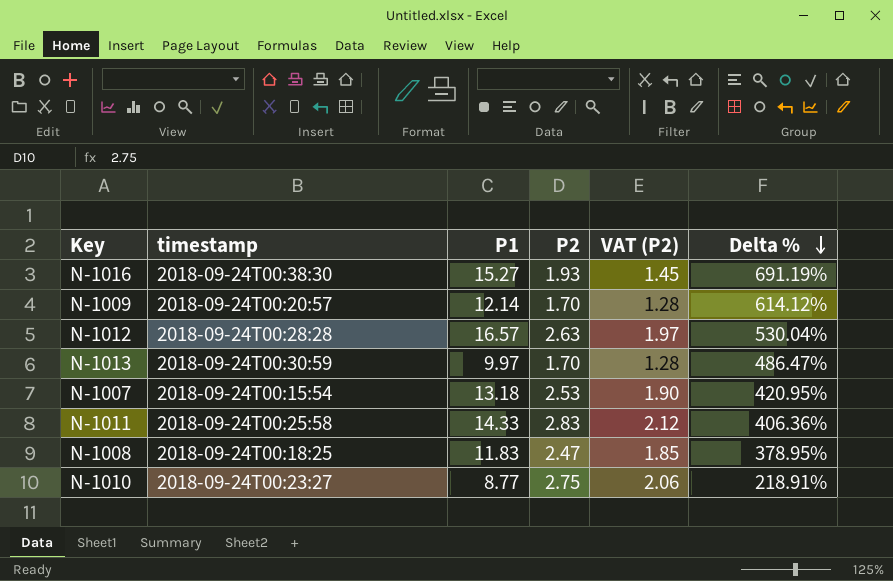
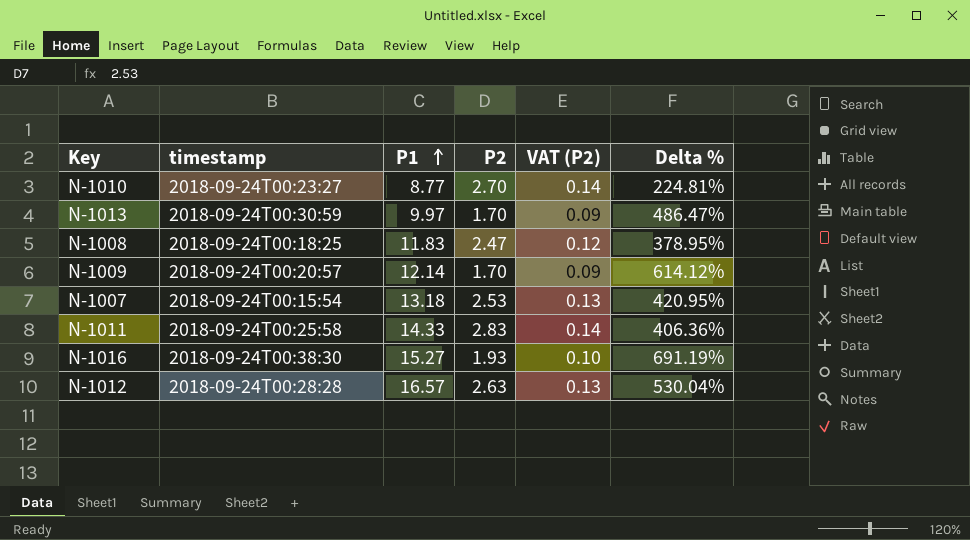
row order: Delta % descending -> P1 ascending
column VAT (P2) | formula: [P2] * 0.75 -> [P2] * 0.05
N-1010 | P2: 2.75 -> 2.70
N-1010 | Delta %: 218.91% -> 224.81%

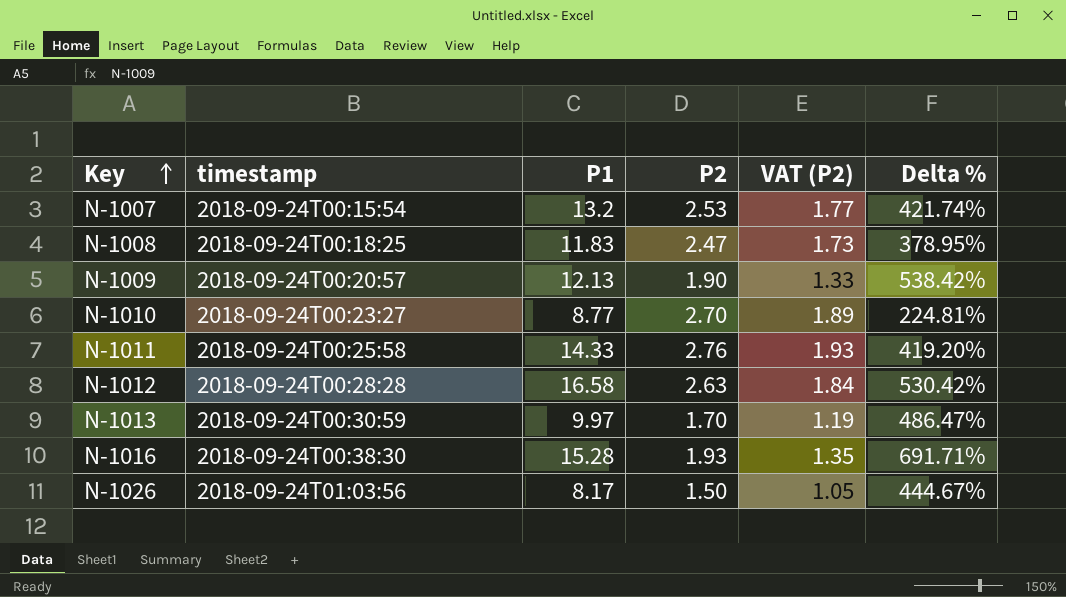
row order: P1 ascending -> Key ascending
column VAT (P2) | formula: [P2] * 0.05 -> [P2] * 0.7
N-1007 | P1: 13.18 -> 13.2
N-1007 | Delta %: 420.95% -> 421.74%
N-1009 | P1: 12.14 -> 12.13
N-1009 | P2: 1.70 -> 1.90
N-1009 | Delta %: 614.12% -> 538.42%
N-1011 | P2: 2.83 -> 2.76
N-1011 | Delta %: 406.36% -> 419.20%
N-1012 | P1: 16.57 -> 16.58
N-1012 | Delta %: 530.04% -> 530.42%
N-1016 | P1: 15.27 -> 15.28
N-1016 | Delta %: 691.19% -> 691.71%
row N-1026: none -> 2018-09-24T01:03:56 | 8.17 | 1.50 | 1.05 | 444.67%

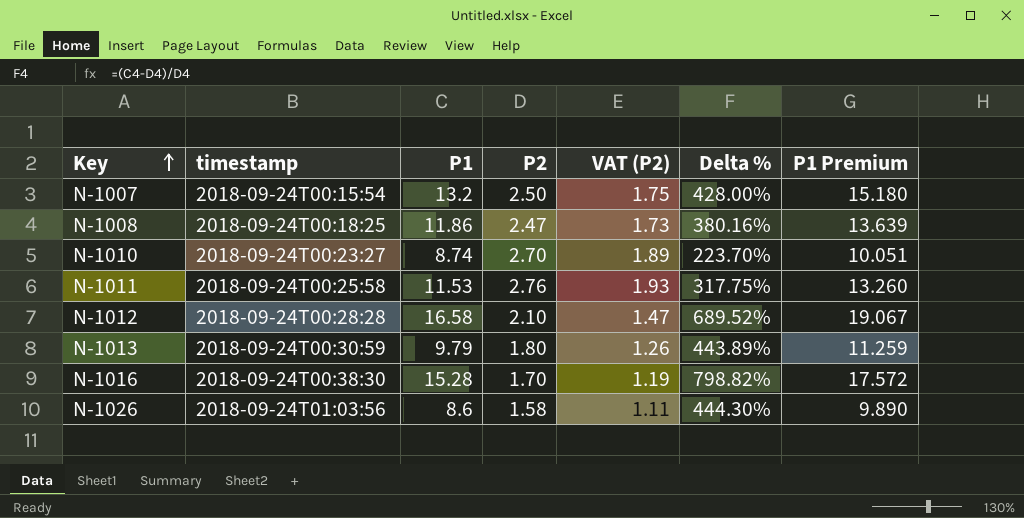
column P1 Premium | formula: none -> [P1] * 1.15
row N-1009: 2018-09-24T00:20:57 | 12.13 | 1.90 | 1.33 | 538.42% -> none
N-1007 | P2: 2.53 -> 2.50
N-1007 | VAT (P2): 1.77 -> 1.75
N-1007 | Delta %: 421.74% -> 428.00%
N-1008 | P1: 11.83 -> 11.86
N-1008 | Delta %: 378.95% -> 380.16%
N-1010 | P1: 8.77 -> 8.74
N-1010 | Delta %: 224.81% -> 223.70%
N-1011 | P1: 14.33 -> 11.53
N-1011 | Delta %: 419.20% -> 317.75%
N-1012 | P2: 2.63 -> 2.10
N-1012 | VAT (P2): 1.84 -> 1.47
N-1012 | Delta %: 530.42% -> 689.52%
N-1013 | P1: 9.97 -> 9.79
N-1013 | P2: 1.70 -> 1.80
N-1013 | VAT (P2): 1.19 -> 1.26
N-1013 | Delta %: 486.47% -> 443.89%
N-1016 | P2: 1.93 -> 1.70
N-1016 | VAT (P2): 1.35 -> 1.19
N-1016 | Delta %: 691.71% -> 798.82%
N-1026 | P1: 8.17 -> 8.6
N-1026 | P2: 1.50 -> 1.58
N-1026 | VAT (P2): 1.05 -> 1.11
N-1026 | Delta %: 444.67% -> 444.30%

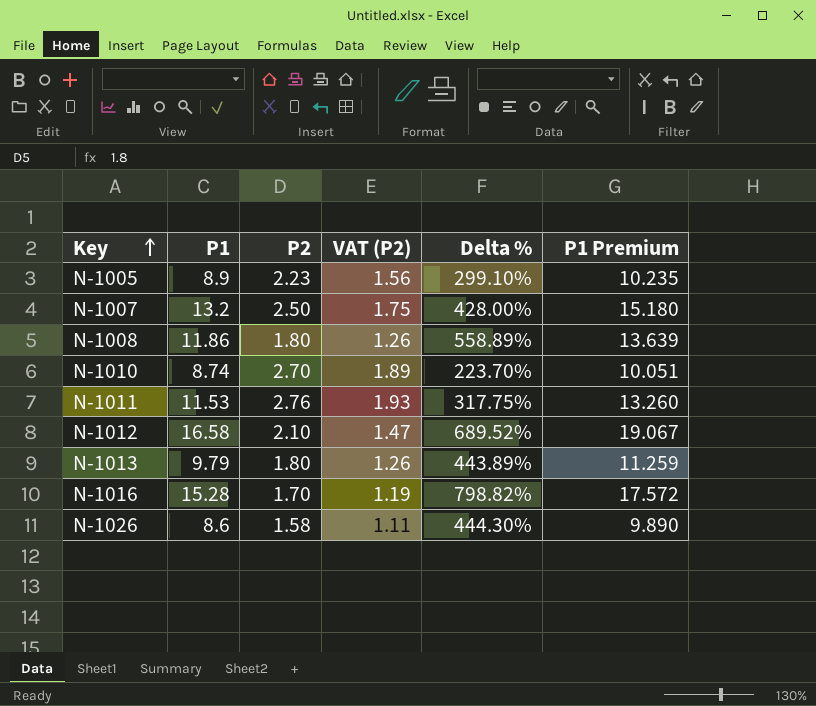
column timestamp | position: 2 -> none
row N-1005: none -> 8.9 | 2.23 | 1.56 | 299.10% | 10.235
N-1008 | P2: 2.47 -> 1.80
N-1008 | VAT (P2): 1.73 -> 1.26
N-1008 | Delta %: 380.16% -> 558.89%

